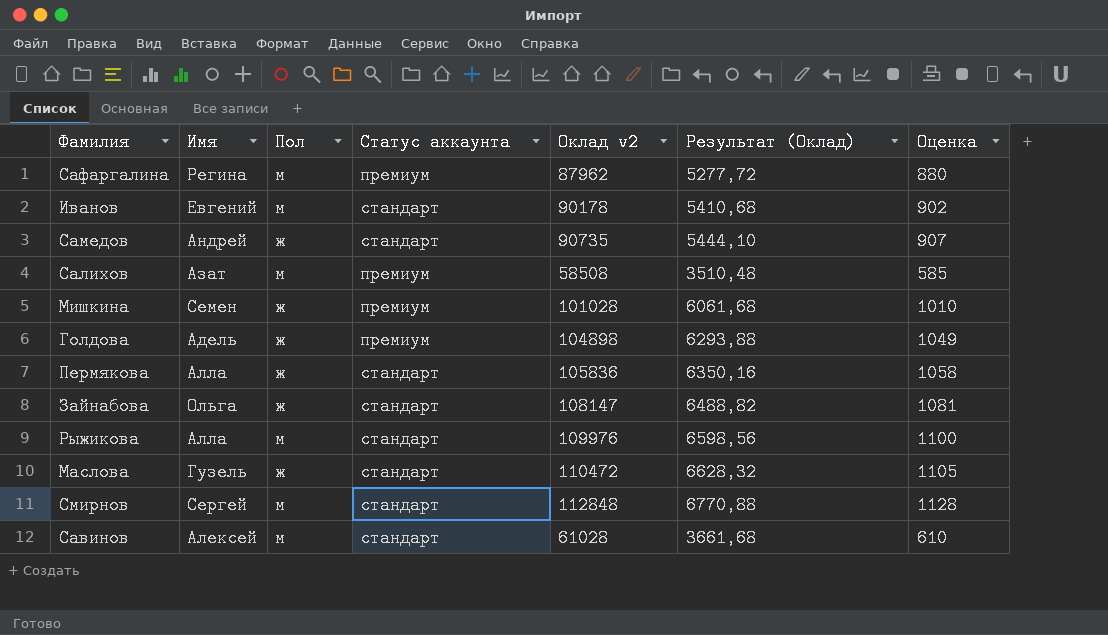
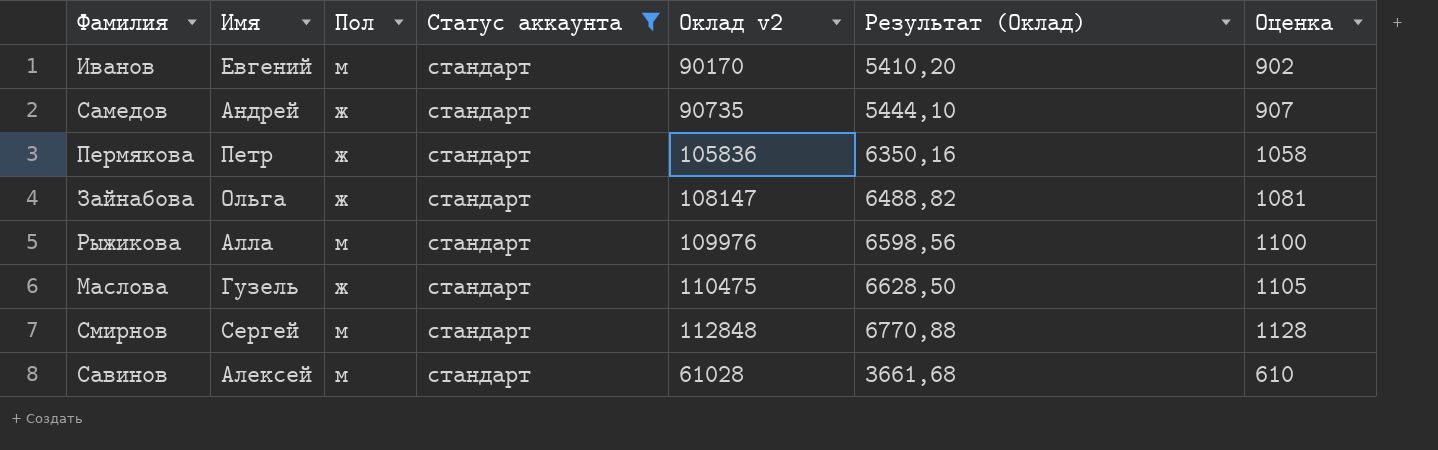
filter: none -> Статус аккаунта = стандарт
Иванов | Оклад v2: 90178 -> 90170
Иванов | Результат (Оклад): 5410,68 -> 5410,20
Пермякова | Имя: Алла -> Петр
Маслова | Оклад v2: 110472 -> 110475
Маслова | Результат (Оклад): 6628,32 -> 6628,50

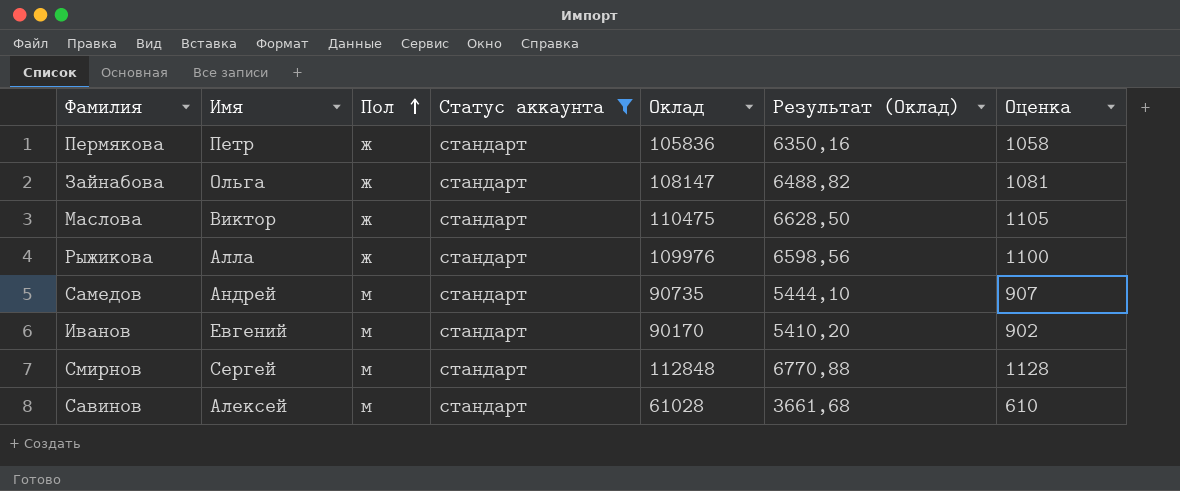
row order: none -> Пол ascending
column name: Оклад v2 -> Оклад
Маслова | Имя: Гузель -> Виктор
Рыжикова | Пол: м -> ж
Самедов | Пол: ж -> м

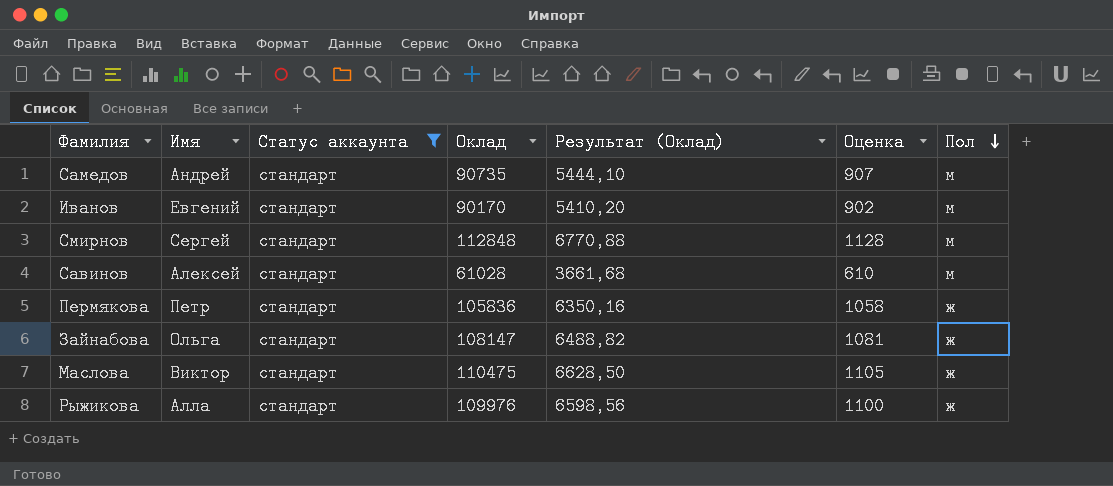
row order: Пол ascending -> Пол descending
column Пол | position: 3 -> 7

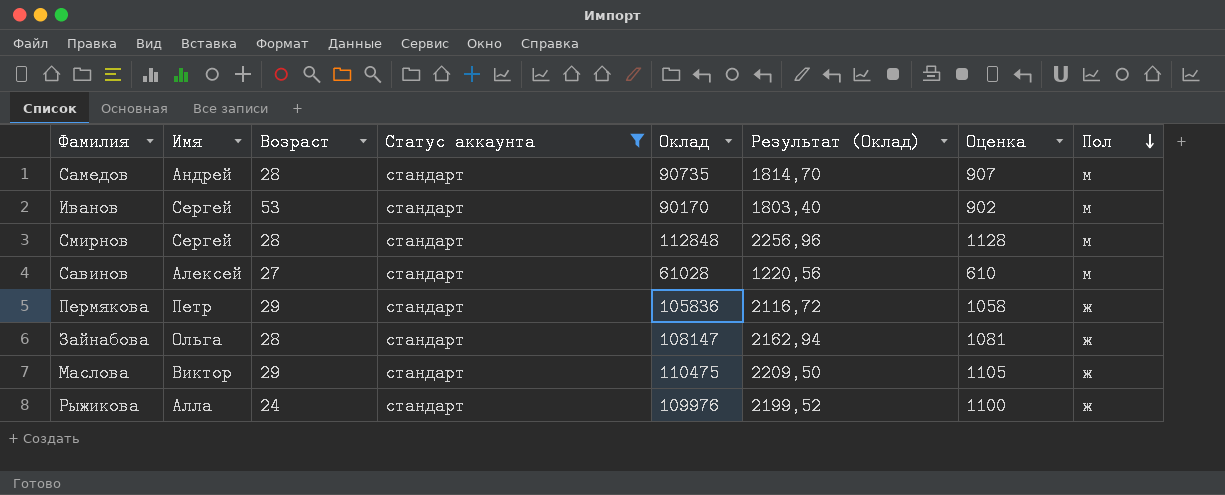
column Возраст | position: none -> 3
column Результат (Оклад) | formula: [Оклад] * 0,06 -> [Оклад] * 0,02
Иванов | Имя: Евгений -> Сергей

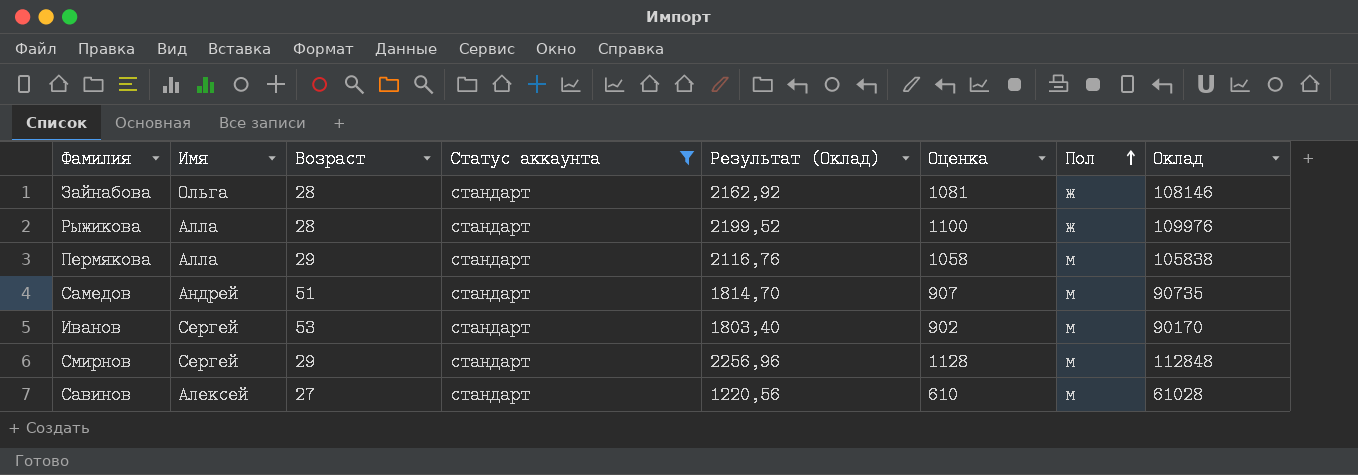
row order: Пол descending -> Пол ascending
column Оклад | position: 5 -> 8
row Маслова: Виктор | 29 | стандарт | 110475 | 2209,50 | 1105 | ж -> none
Зайнабова | Результат (Оклад): 2162,94 -> 2162,92
Зайнабова | Оклад: 108147 -> 108146
Рыжикова | Возраст: 24 -> 28
Пермякова | Имя: Петр -> Алла
Пермякова | Результат (Оклад): 2116,72 -> 2116,76
Пермякова | Пол: ж -> м
Пермякова | Оклад: 105836 -> 105838
Самедов | Возраст: 28 -> 51
Смирнов | Возраст: 28 -> 29

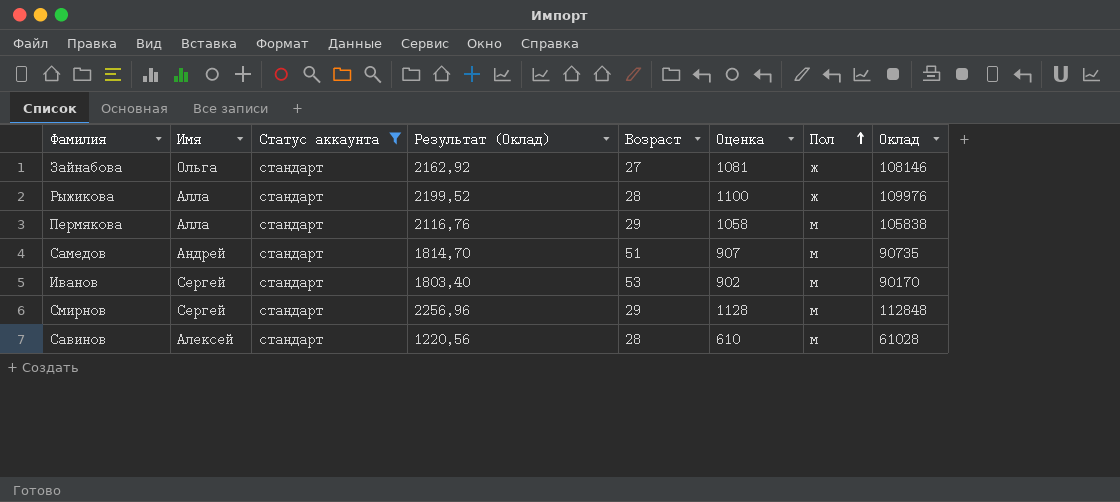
column Возраст | position: 3 -> 5
Зайнабова | Возраст: 28 -> 27
Савинов | Возраст: 27 -> 28

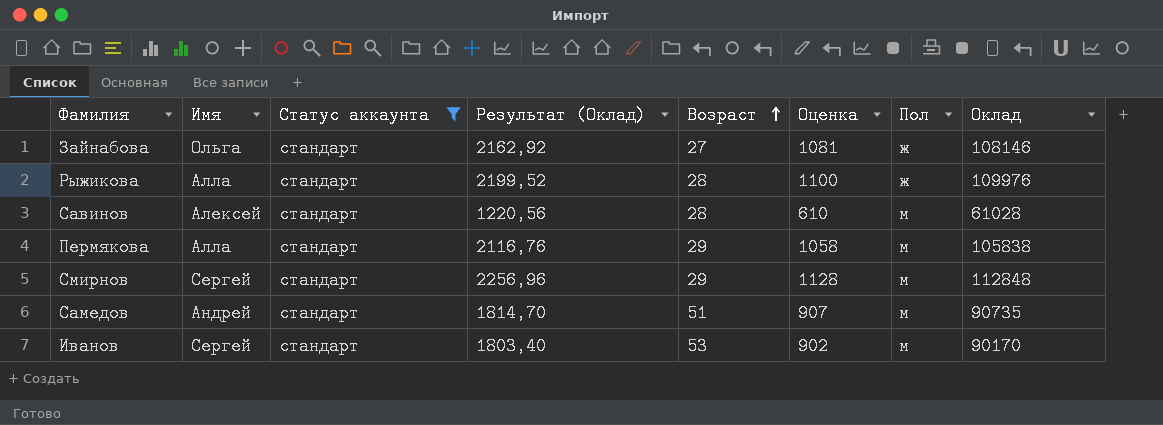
row order: Пол ascending -> Возраст ascending

